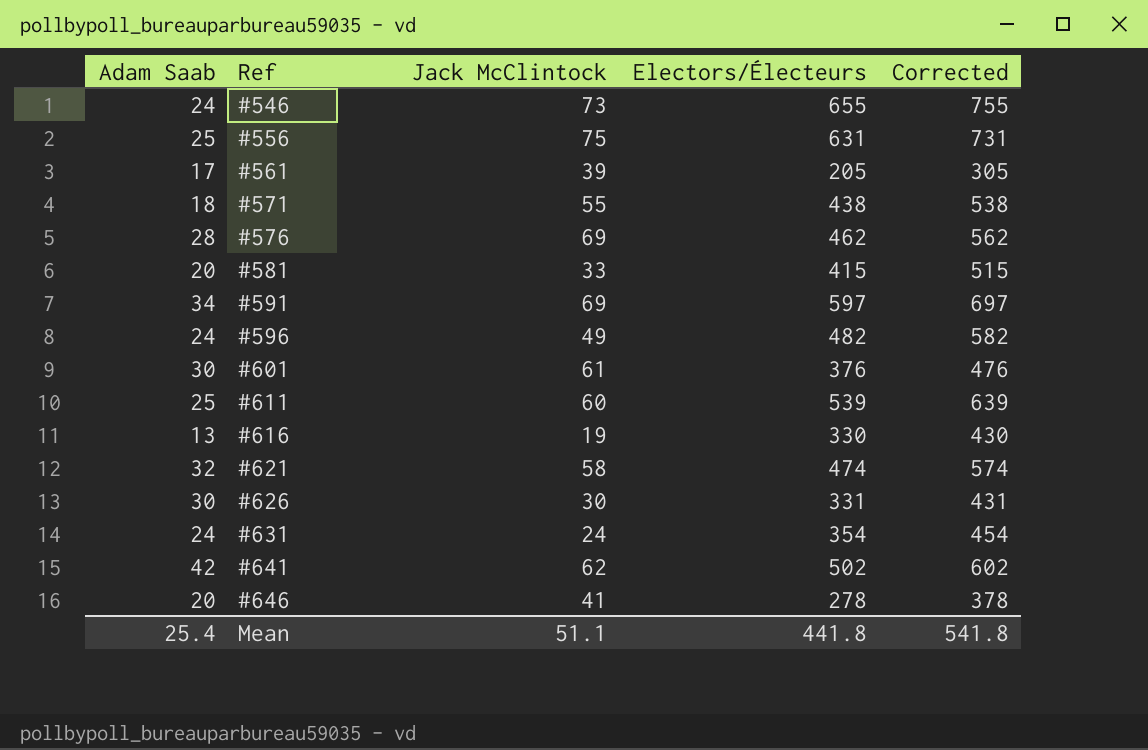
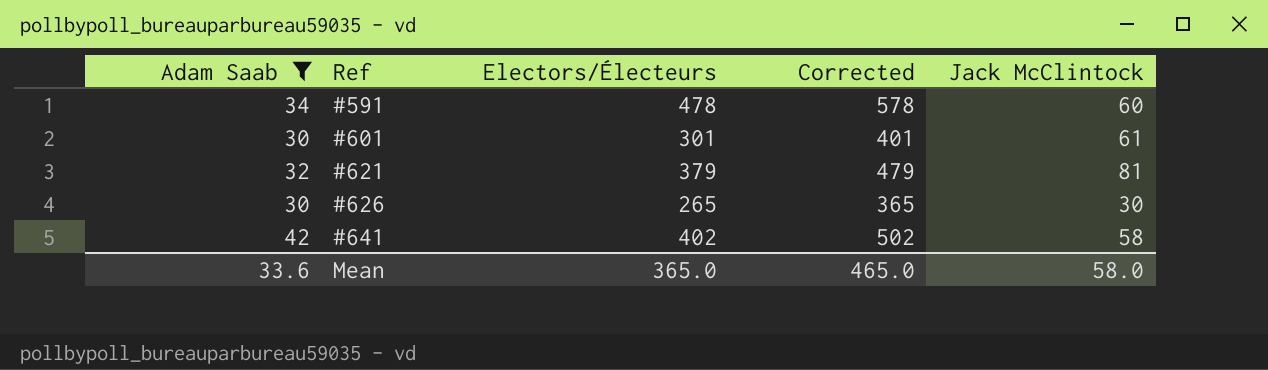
filter: none -> Adam Saab >= 30
column Jack McClintock | position: 3 -> 5
#591 | Electors/Électeurs: 597 -> 478
#591 | Corrected: 697 -> 578
#591 | Jack McClintock: 69 -> 60
#601 | Electors/Électeurs: 376 -> 301
#601 | Corrected: 476 -> 401
#621 | Electors/Électeurs: 474 -> 379
#621 | Corrected: 574 -> 479
#621 | Jack McClintock: 58 -> 81
#626 | Electors/Électeurs: 331 -> 265
#626 | Corrected: 431 -> 365
#641 | Electors/Électeurs: 502 -> 402
#641 | Corrected: 602 -> 502
#641 | Jack McClintock: 62 -> 58
Mean | Adam Saab: 25.4 -> 33.6
Mean | Electors/Électeurs: 441.8 -> 365.0
Mean | Corrected: 541.8 -> 465.0
Mean | Jack McClintock: 51.1 -> 58.0

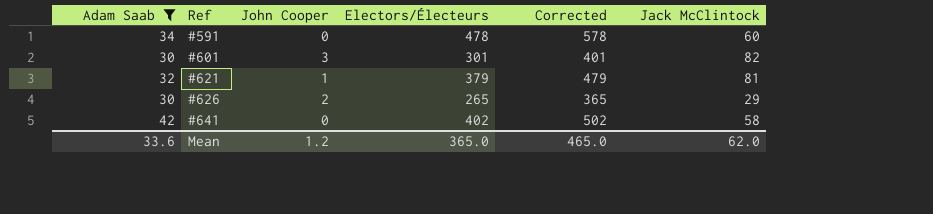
column John Cooper | position: none -> 3
#601 | Jack McClintock: 61 -> 82
#626 | Jack McClintock: 30 -> 29
Mean | Jack McClintock: 58.0 -> 62.0

